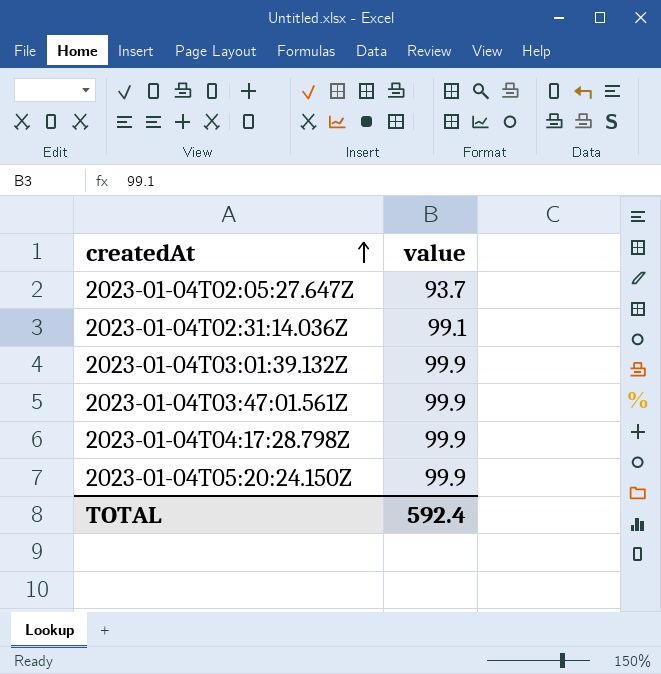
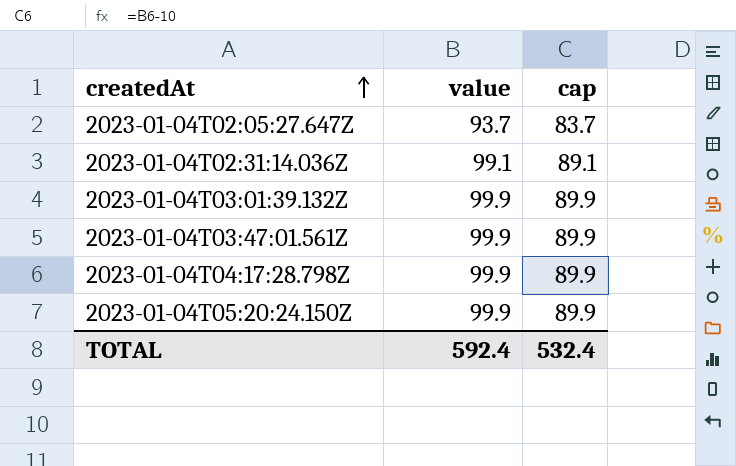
column cap | formula: none -> [value] - 10

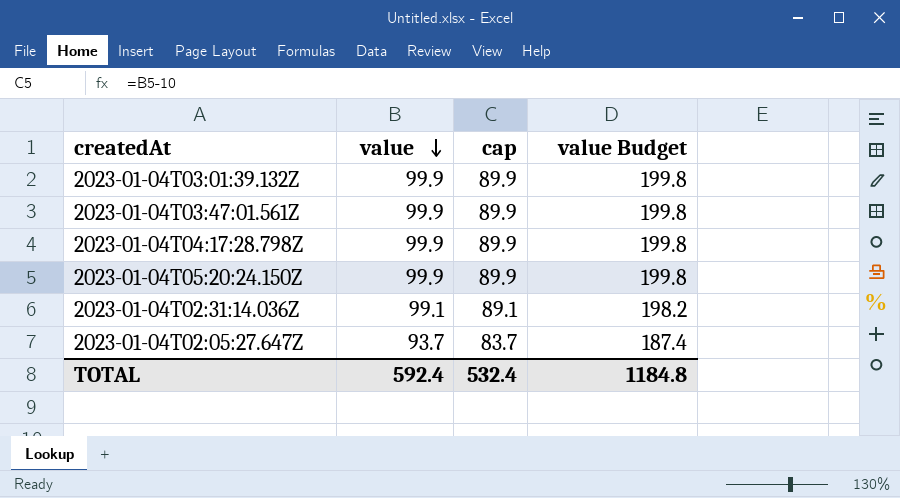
row order: createdAt ascending -> value descending
column value Budget | formula: none -> [value] * 2

